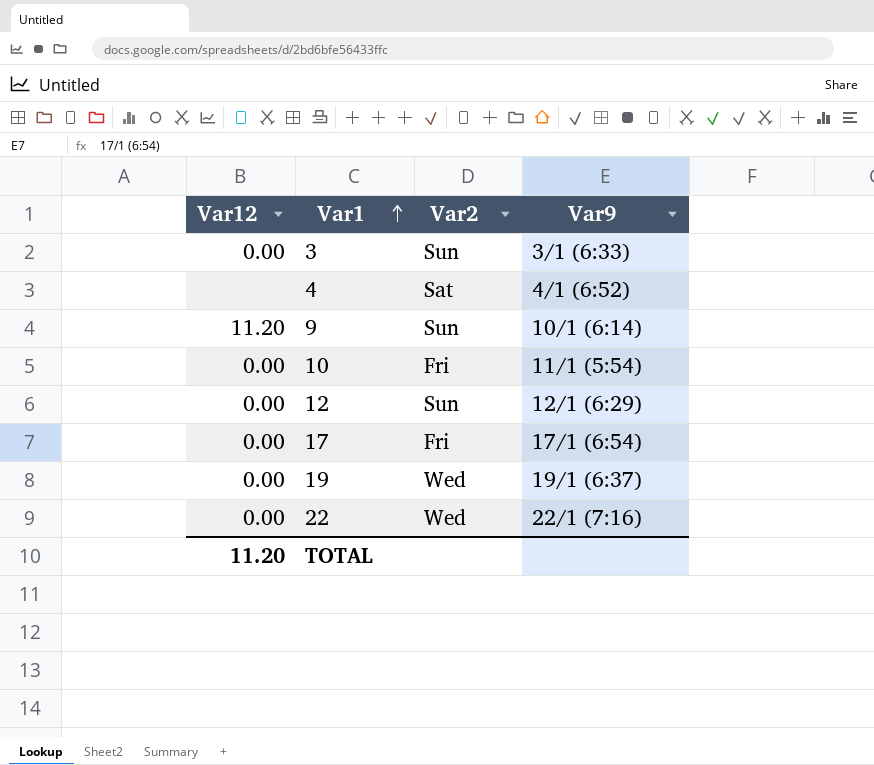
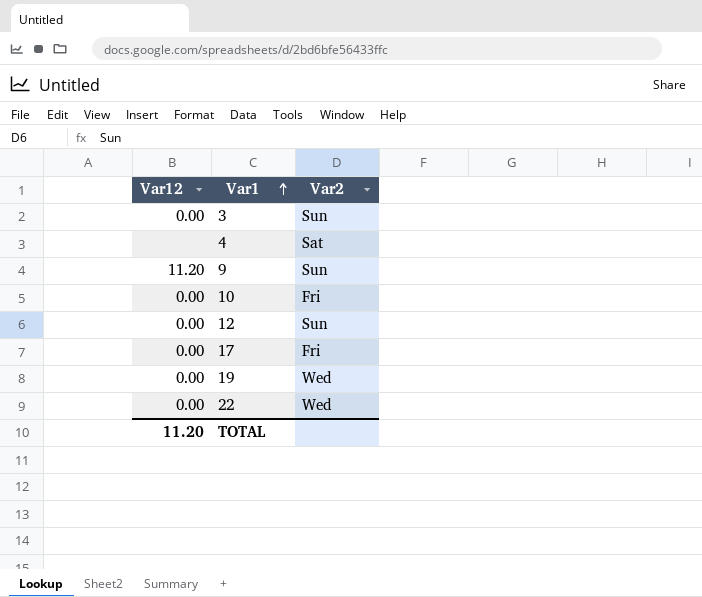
column Var9 | position: 4 -> none

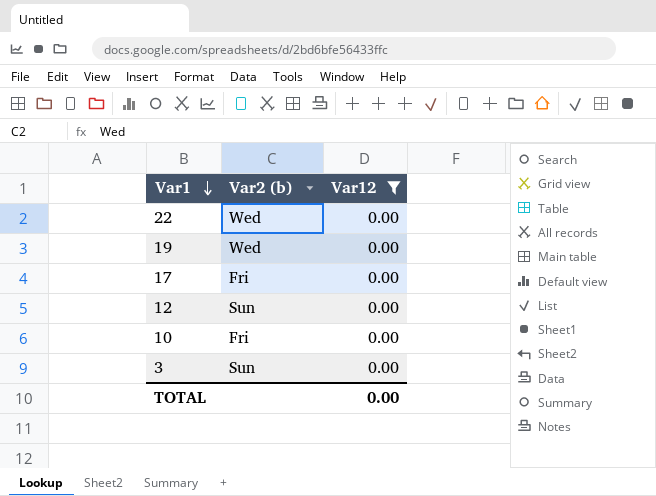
filter: none -> Var12 = 0.00
row order: Var1 ascending -> Var1 descending
column name: Var2 -> Var2 (b)
column Var12 | position: 1 -> 3
TOTAL | Var12: 11.20 -> 0.00

